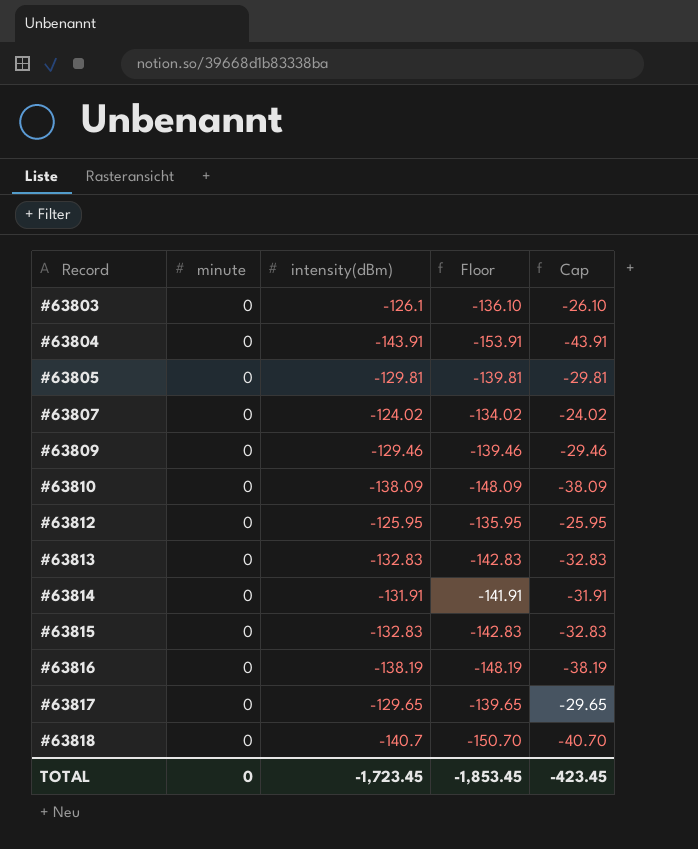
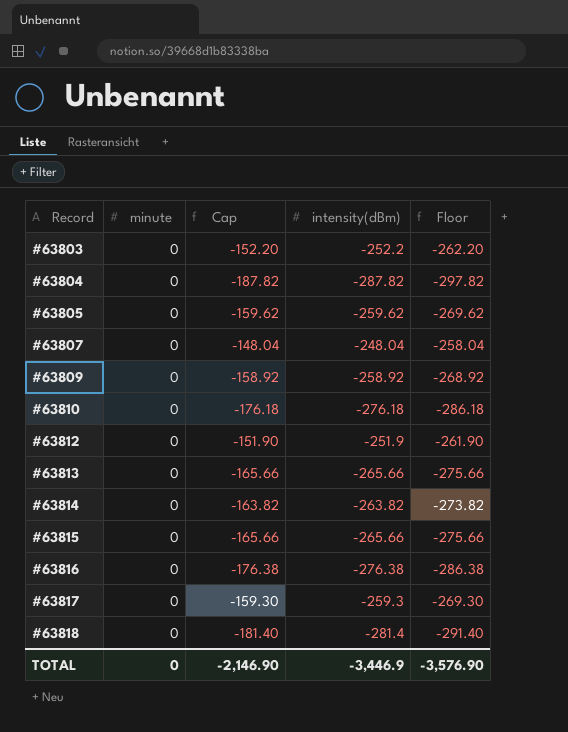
column Cap | position: 5 -> 3
#63803 | Cap: -26.10 -> -152.20
#63803 | intensity(dBm): -126.1 -> -252.2
#63803 | Floor: -136.10 -> -262.20
#63804 | Cap: -43.91 -> -187.82
#63804 | intensity(dBm): -143.91 -> -287.82
#63804 | Floor: -153.91 -> -297.82
#63805 | Cap: -29.81 -> -159.62
#63805 | intensity(dBm): -129.81 -> -259.62
#63805 | Floor: -139.81 -> -269.62
#63807 | Cap: -24.02 -> -148.04
#63807 | intensity(dBm): -124.02 -> -248.04
#63807 | Floor: -134.02 -> -258.04
#63809 | Cap: -29.46 -> -158.92
#63809 | intensity(dBm): -129.46 -> -258.92
#63809 | Floor: -139.46 -> -268.92
#63810 | Cap: -38.09 -> -176.18
#63810 | intensity(dBm): -138.09 -> -276.18
#63810 | Floor: -148.09 -> -286.18
#63812 | Cap: -25.95 -> -151.90
#63812 | intensity(dBm): -125.95 -> -251.9
#63812 | Floor: -135.95 -> -261.90
#63813 | Cap: -32.83 -> -165.66
#63813 | intensity(dBm): -132.83 -> -265.66
#63813 | Floor: -142.83 -> -275.66
#63814 | Cap: -31.91 -> -163.82
#63814 | intensity(dBm): -131.91 -> -263.82
#63814 | Floor: -141.91 -> -273.82
#63815 | Cap: -32.83 -> -165.66
#63815 | intensity(dBm): -132.83 -> -265.66
#63815 | Floor: -142.83 -> -275.66
#63816 | Cap: -38.19 -> -176.38
#63816 | intensity(dBm): -138.19 -> -276.38
#63816 | Floor: -148.19 -> -286.38
#63817 | Cap: -29.65 -> -159.30
#63817 | intensity(dBm): -129.65 -> -259.3
#63817 | Floor: -139.65 -> -269.30
#63818 | Cap: -40.70 -> -181.40
#63818 | intensity(dBm): -140.7 -> -281.4
#63818 | Floor: -150.70 -> -291.40
TOTAL | Cap: -423.45 -> -2,146.90
TOTAL | intensity(dBm): -1,723.45 -> -3,446.9
TOTAL | Floor: -1,853.45 -> -3,576.90

